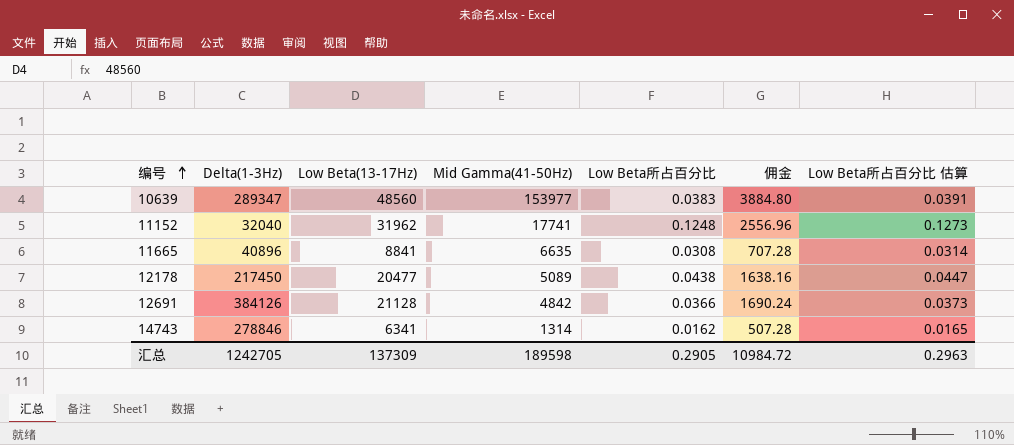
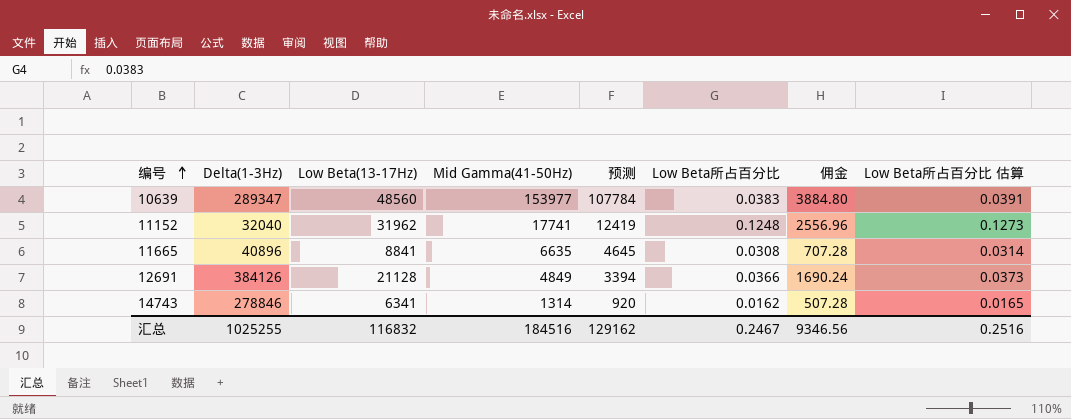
column 预测 | formula: none -> [Mid Gamma(41-50Hz)] * 0.7
row 12178: 217450 | 20477 | 5089 | 0.0438 | 1638.16 | 0.0447 -> none
12691 | Mid Gamma(41-50Hz): 4842 -> 4849
汇总 | Delta(1-3Hz): 1242705 -> 1025255
汇总 | Low Beta(13-17Hz): 137309 -> 116832
汇总 | Mid Gamma(41-50Hz): 189598 -> 184516
汇总 | Low Beta所占百分比: 0.2905 -> 0.2467
汇总 | 佣金: 10984.72 -> 9346.56
汇总 | Low Beta所占百分比 估算: 0.2963 -> 0.2516

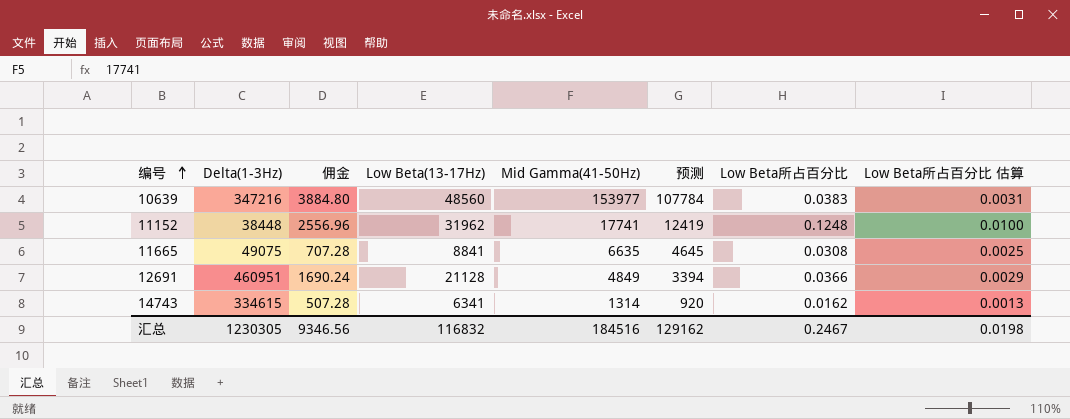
column 佣金 | position: 7 -> 3
column Low Beta所占百分比 估算 | formula: [Low Beta所占百分比] * 1.02 -> [Low Beta所占百分比] * 0.08
10639 | Delta(1-3Hz): 289347 -> 347216
11152 | Delta(1-3Hz): 32040 -> 38448
11665 | Delta(1-3Hz): 40896 -> 49075
12691 | Delta(1-3Hz): 384126 -> 460951
14743 | Delta(1-3Hz): 278846 -> 334615
汇总 | Delta(1-3Hz): 1025255 -> 1230305
汇总 | Low Beta所占百分比 估算: 0.2516 -> 0.0198

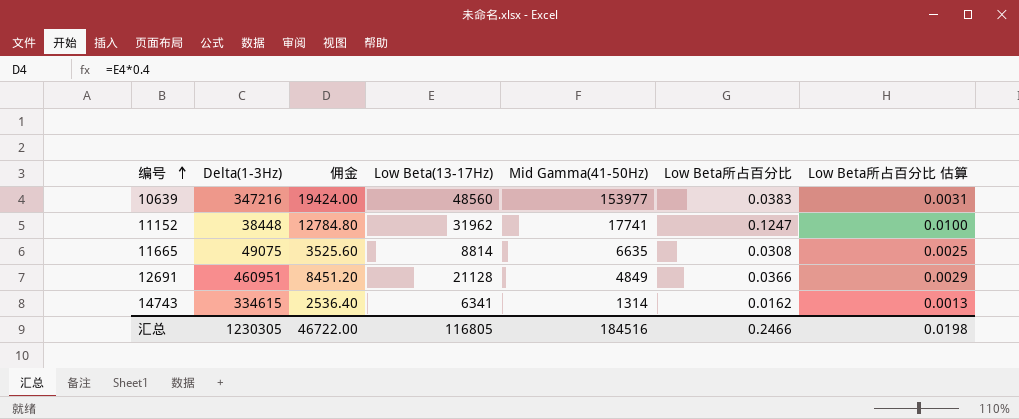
column 预测 | formula: [Mid Gamma(41-50Hz)] * 0.7 -> none
column 佣金 | formula: [Low Beta(13-17Hz)] * 0.08 -> [Low Beta(13-17Hz)] * 0.4
11152 | Low Beta所占百分比: 0.1248 -> 0.1247
11665 | Low Beta(13-17Hz): 8841 -> 8814
汇总 | 佣金: 9346.56 -> 46722.00
汇总 | Low Beta(13-17Hz): 116832 -> 116805
汇总 | Low Beta所占百分比: 0.2467 -> 0.2466

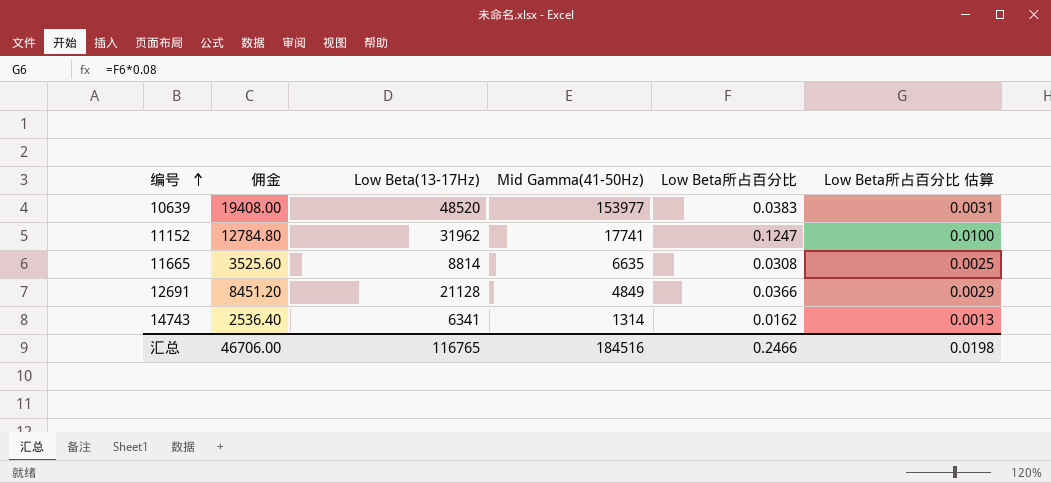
column Delta(1-3Hz) | position: 2 -> none
10639 | 佣金: 19424.00 -> 19408.00
10639 | Low Beta(13-17Hz): 48560 -> 48520
汇总 | 佣金: 46722.00 -> 46706.00
汇总 | Low Beta(13-17Hz): 116805 -> 116765

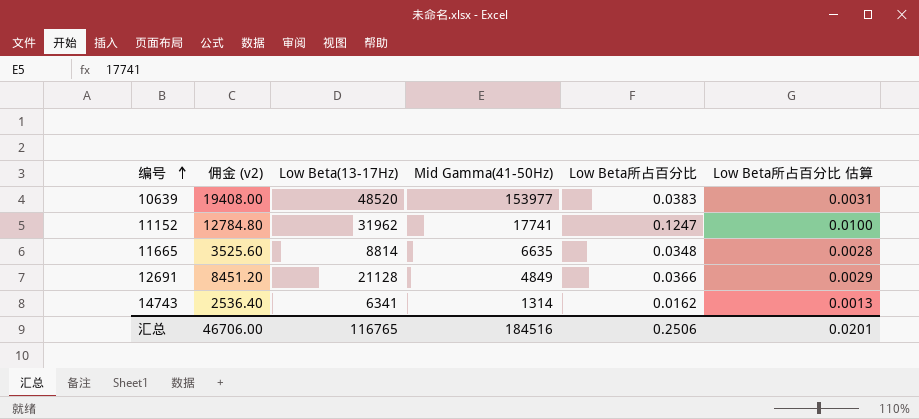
column name: 佣金 -> 佣金 (v2)
11665 | Low Beta所占百分比: 0.0308 -> 0.0348
11665 | Low Beta所占百分比 估算: 0.0025 -> 0.0028
汇总 | Low Beta所占百分比: 0.2466 -> 0.2506
汇总 | Low Beta所占百分比 估算: 0.0198 -> 0.0201

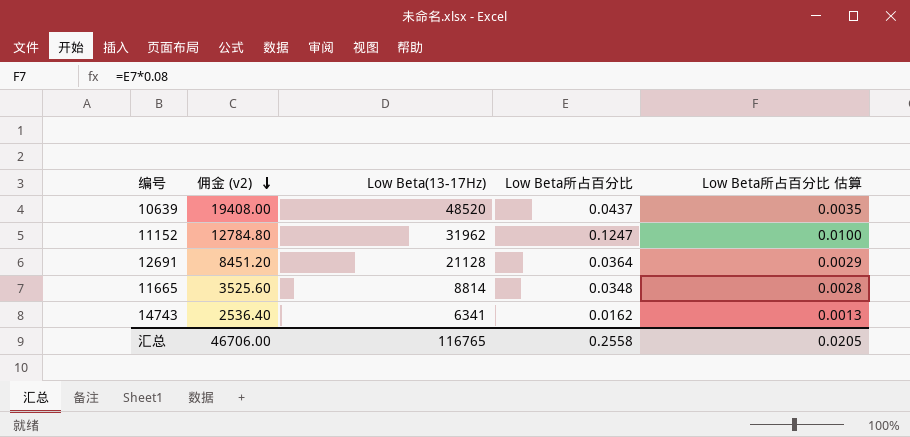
row order: 编号 ascending -> 佣金 (v2) descending
column Mid Gamma(41-50Hz) | position: 4 -> none
10639 | Low Beta所占百分比: 0.0383 -> 0.0437
10639 | Low Beta所占百分比 估算: 0.0031 -> 0.0035
12691 | Low Beta所占百分比: 0.0366 -> 0.0364
汇总 | Low Beta所占百分比: 0.2506 -> 0.2558
汇总 | Low Beta所占百分比 估算: 0.0201 -> 0.0205

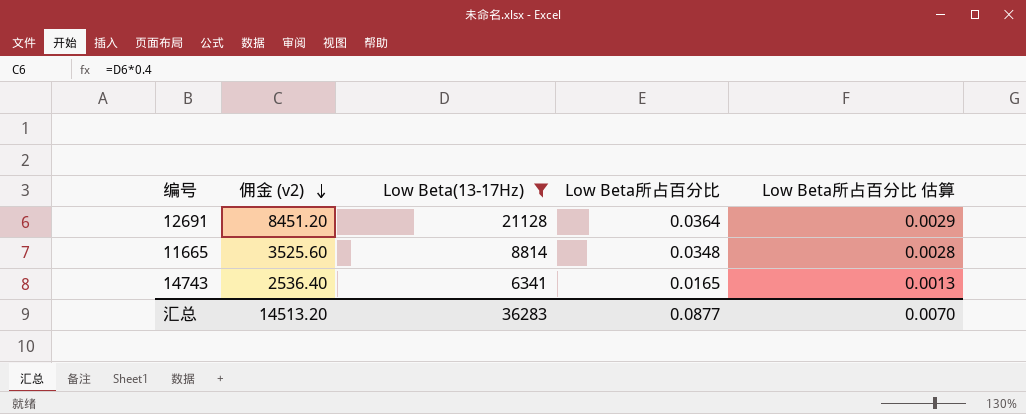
filter: none -> Low Beta(13-17Hz) <= 21128
14743 | Low Beta所占百分比: 0.0162 -> 0.0165
汇总 | 佣金 (v2): 46706.00 -> 14513.20
汇总 | Low Beta(13-17Hz): 116765 -> 36283
汇总 | Low Beta所占百分比: 0.2558 -> 0.0877
汇总 | Low Beta所占百分比 估算: 0.0205 -> 0.0070

